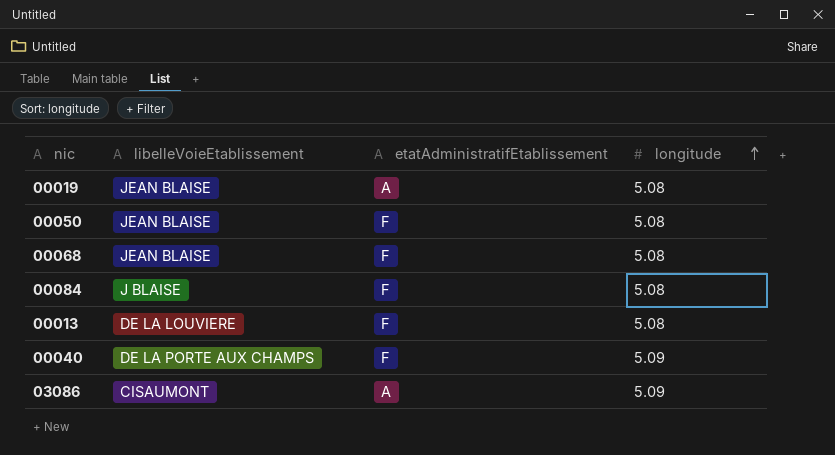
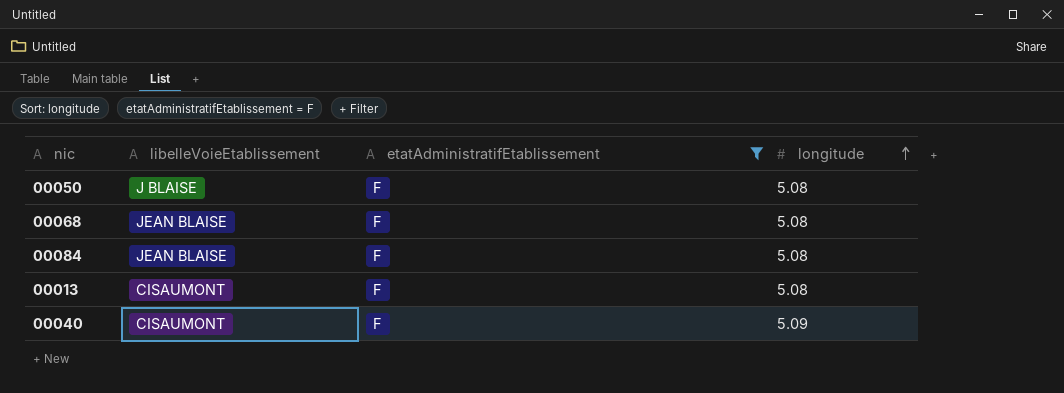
filter: none -> etatAdministratifEtablissement = F
00050 | libelleVoieEtablissement: JEAN BLAISE -> J BLAISE
00084 | libelleVoieEtablissement: J BLAISE -> JEAN BLAISE
00013 | libelleVoieEtablissement: DE LA LOUVIERE -> CISAUMONT
00040 | libelleVoieEtablissement: DE LA PORTE AUX CHAMPS -> CISAUMONT

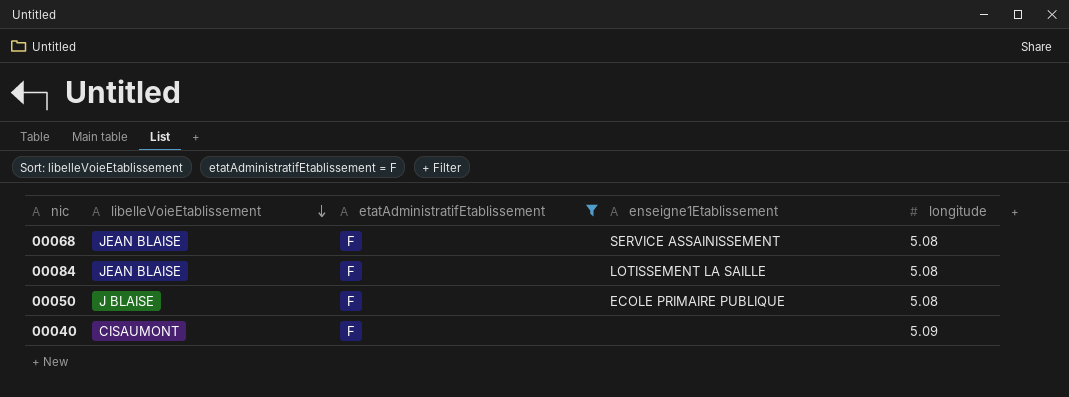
row order: longitude ascending -> libelleVoieEtablissement descending
column enseigne1Etablissement | position: none -> 4
row 00013: CISAUMONT | F | 5.08 -> none

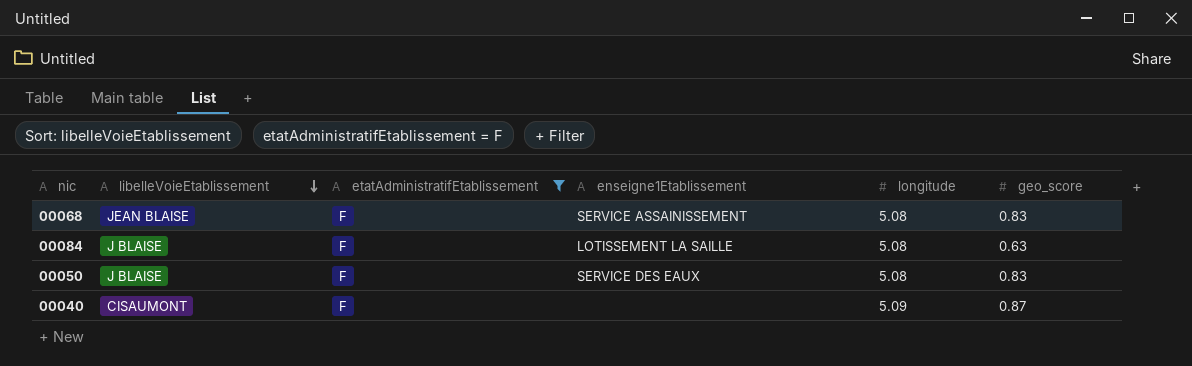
column geo_score | position: none -> 6
00084 | libelleVoieEtablissement: JEAN BLAISE -> J BLAISE
00050 | enseigne1Etablissement: ECOLE PRIMAIRE PUBLIQUE -> SERVICE DES EAUX

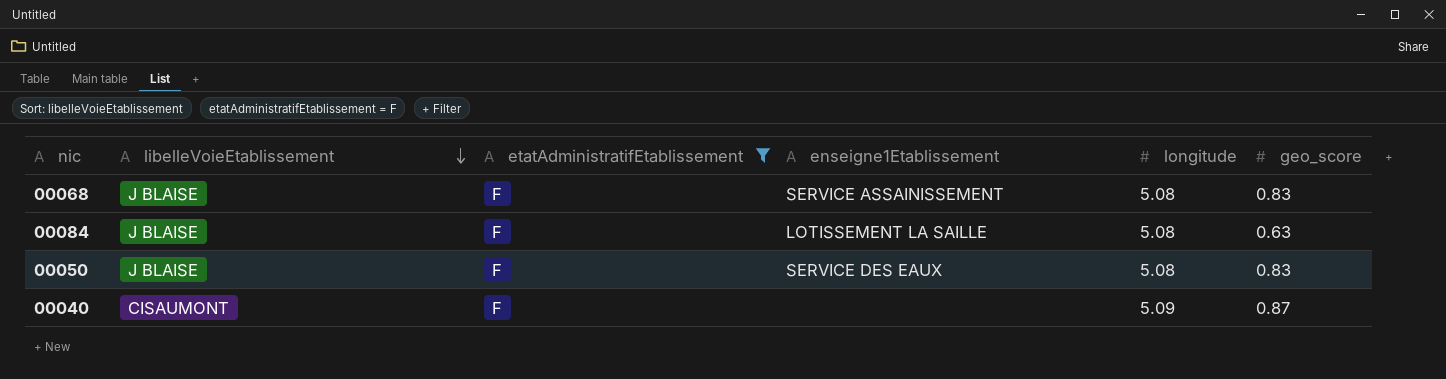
00068 | libelleVoieEtablissement: JEAN BLAISE -> J BLAISE

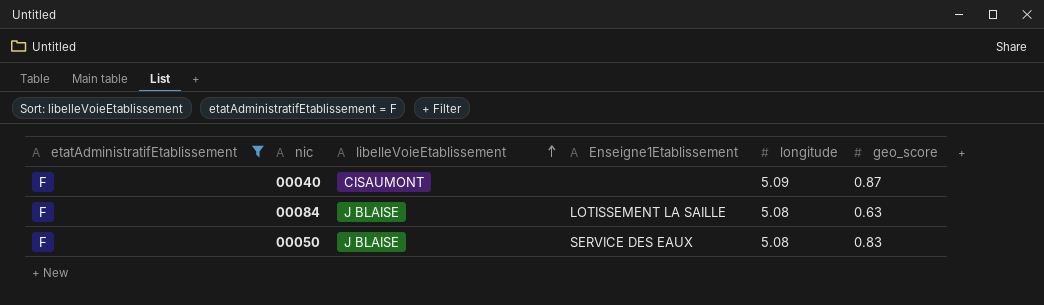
row order: libelleVoieEtablissement descending -> libelleVoieEtablissement ascending
column etatAdministratifEtablissement | position: 3 -> 1
column name: enseigne1Etablissement -> Enseigne1Etablissement
row 00068: J BLAISE | F | SERVICE ASSAINISSEMENT | 5.08 | 0.83 -> none

